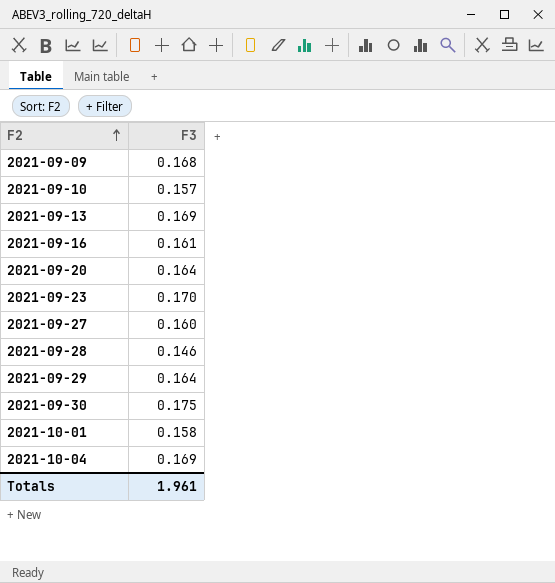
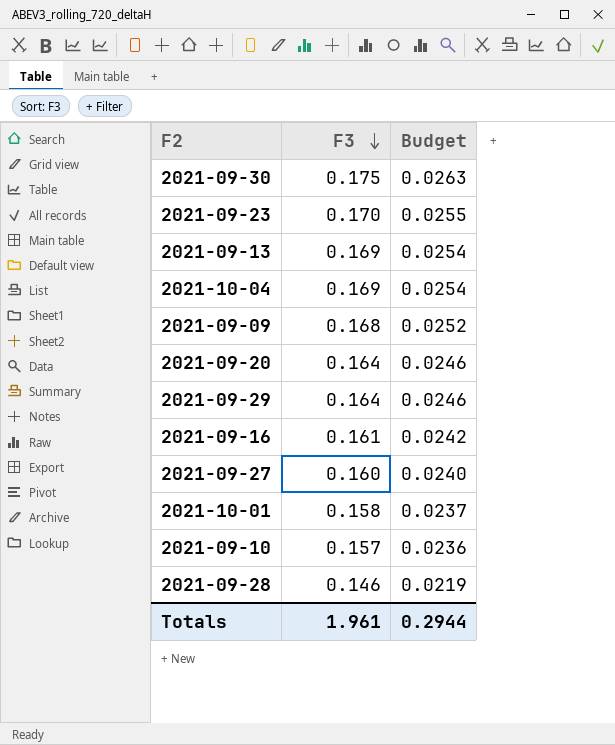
row order: F2 ascending -> F3 descending
column Budget | formula: none -> [F3] * 0.15

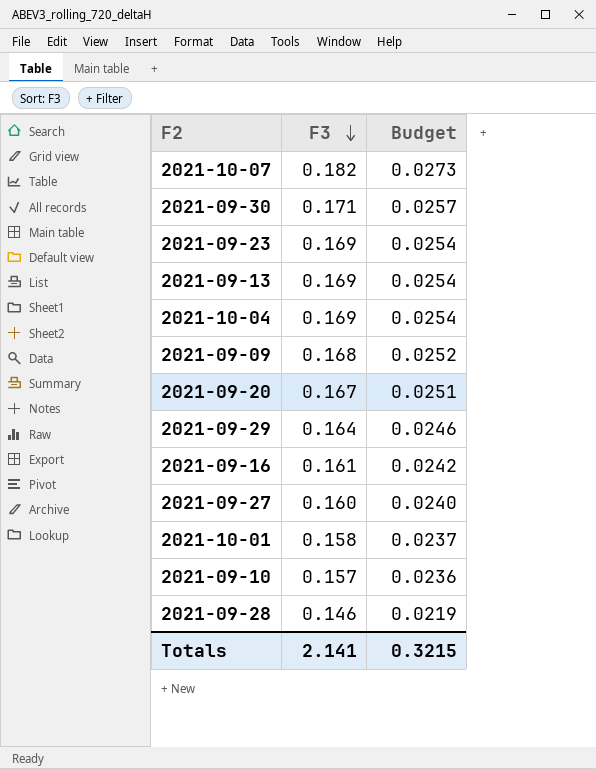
row 2021-10-07: none -> 0.182 | 0.0273
2021-09-30 | F3: 0.175 -> 0.171
2021-09-30 | Budget: 0.0263 -> 0.0257
2021-09-23 | F3: 0.170 -> 0.169
2021-09-23 | Budget: 0.0255 -> 0.0254
2021-09-20 | F3: 0.164 -> 0.167
2021-09-20 | Budget: 0.0246 -> 0.0251
Totals | F3: 1.961 -> 2.141
Totals | Budget: 0.2944 -> 0.3215

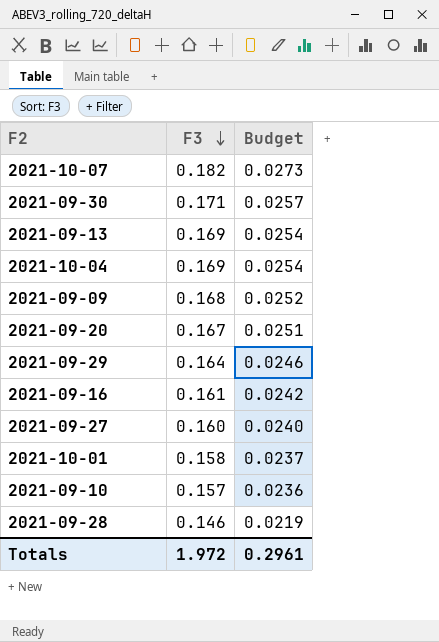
row 2021-09-23: 0.169 | 0.0254 -> none
Totals | F3: 2.141 -> 1.972
Totals | Budget: 0.3215 -> 0.2961

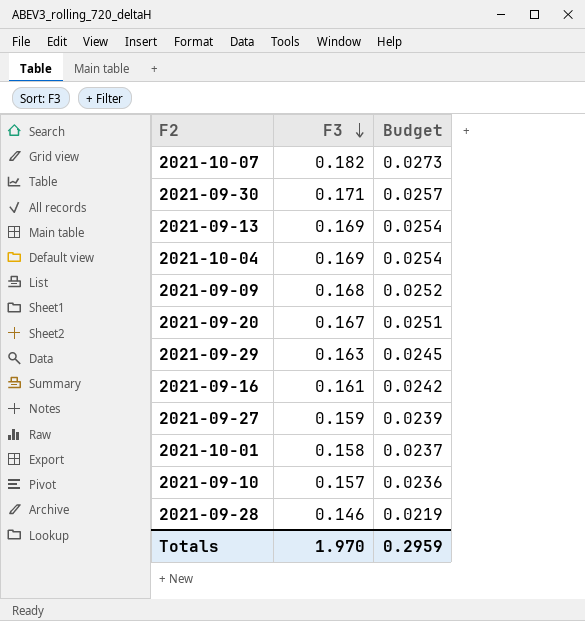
2021-09-29 | F3: 0.164 -> 0.163
2021-09-29 | Budget: 0.0246 -> 0.0245
2021-09-27 | F3: 0.160 -> 0.159
2021-09-27 | Budget: 0.0240 -> 0.0239
Totals | F3: 1.972 -> 1.970
Totals | Budget: 0.2961 -> 0.2959

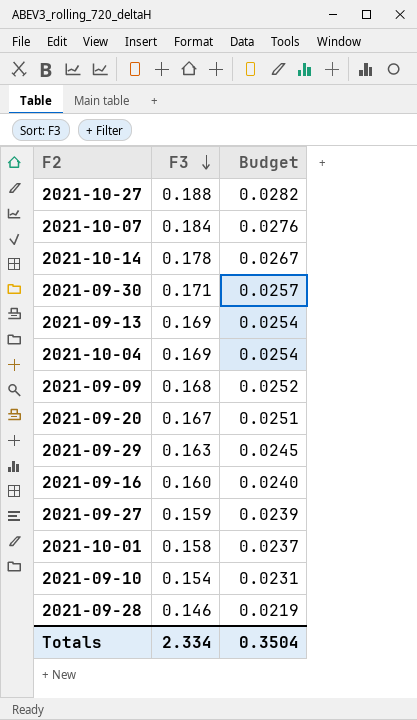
row 2021-10-27: none -> 0.188 | 0.0282
2021-10-07 | F3: 0.182 -> 0.184
2021-10-07 | Budget: 0.0273 -> 0.0276
row 2021-10-14: none -> 0.178 | 0.0267
2021-09-16 | F3: 0.161 -> 0.160
2021-09-16 | Budget: 0.0242 -> 0.0240
2021-09-10 | F3: 0.157 -> 0.154
2021-09-10 | Budget: 0.0236 -> 0.0231
Totals | F3: 1.970 -> 2.334
Totals | Budget: 0.2959 -> 0.3504

